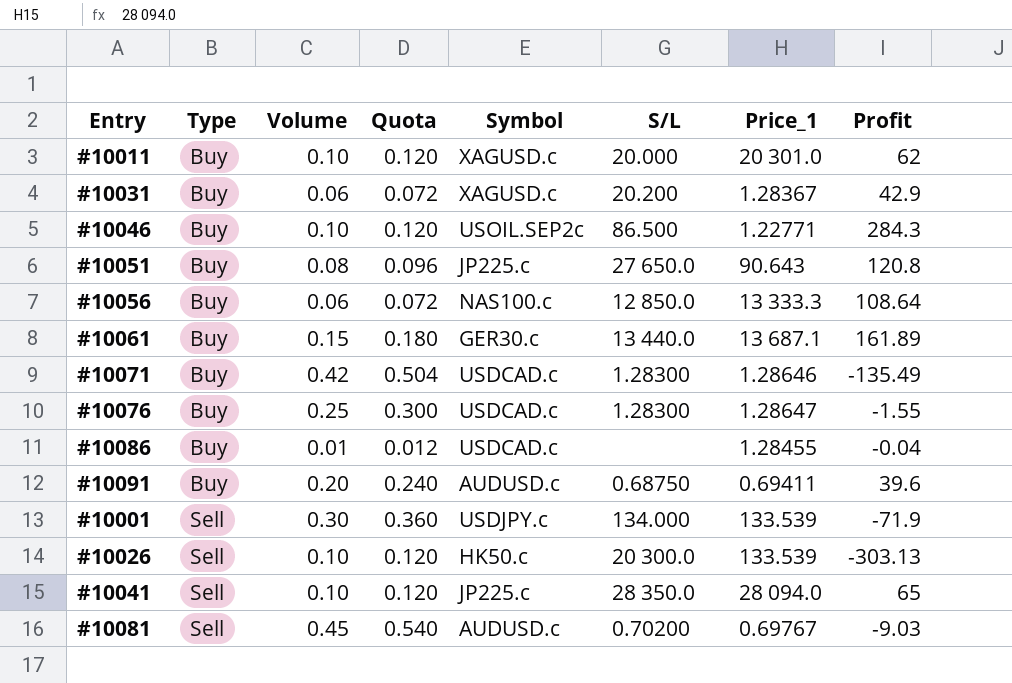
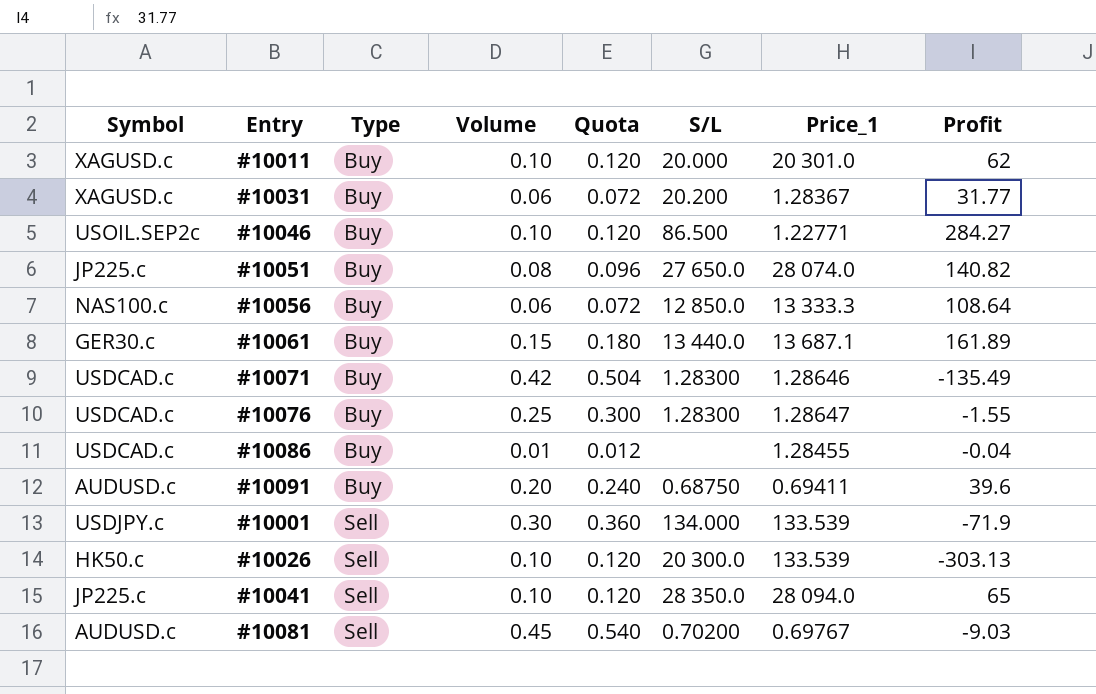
column Symbol | position: 5 -> 1
#10031 | Profit: 42.9 -> 31.77
#10046 | Profit: 284.3 -> 284.27
#10051 | Price_1: 90.643 -> 28 074.0
#10051 | Profit: 120.8 -> 140.82

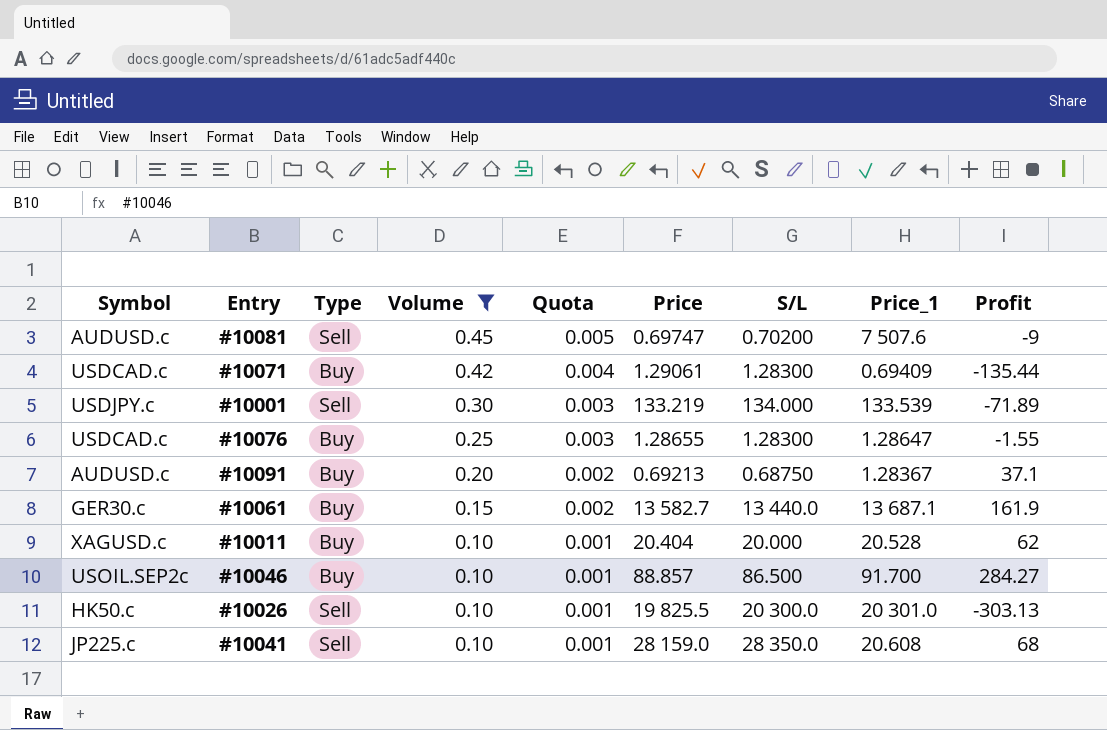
filter: none -> Volume >= 0.10
row order: Type ascending -> Volume descending
column Quota | formula: [Volume] * 1.2 -> [Volume] * 0.01
column Price | position: none -> 6
#10081 | Price_1: 0.69767 -> 7 507.6
#10081 | Profit: -9.03 -> -9
#10071 | Price_1: 1.28646 -> 0.69409
#10071 | Profit: -135.49 -> -135.44
#10001 | Profit: -71.9 -> -71.89
#10091 | Price_1: 0.69411 -> 1.28367
#10091 | Profit: 39.6 -> 37.1
#10061 | Profit: 161.89 -> 161.9
#10011 | Price_1: 20 301.0 -> 20.528
#10046 | Price_1: 1.22771 -> 91.700
#10026 | Price_1: 133.539 -> 20 301.0
#10041 | Price_1: 28 094.0 -> 20.608
#10041 | Profit: 65 -> 68

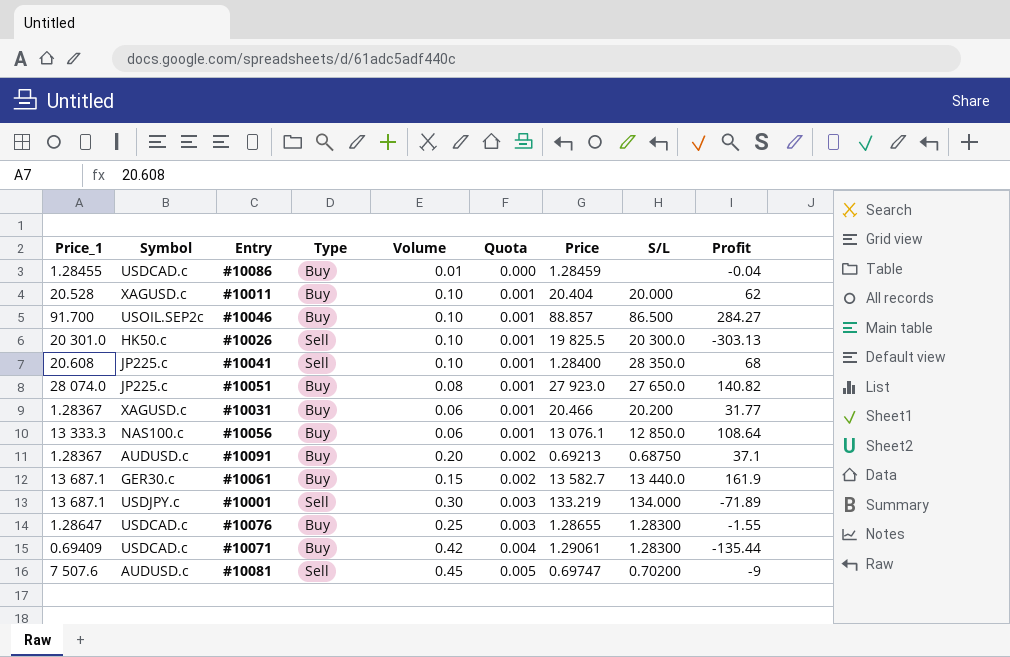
filter: Volume >= 0.10 -> none
row order: Volume descending -> Quota ascending
column Price_1 | position: 8 -> 1
#10041 | Price: 28 159.0 -> 1.28400
#10001 | Price_1: 133.539 -> 13 687.1

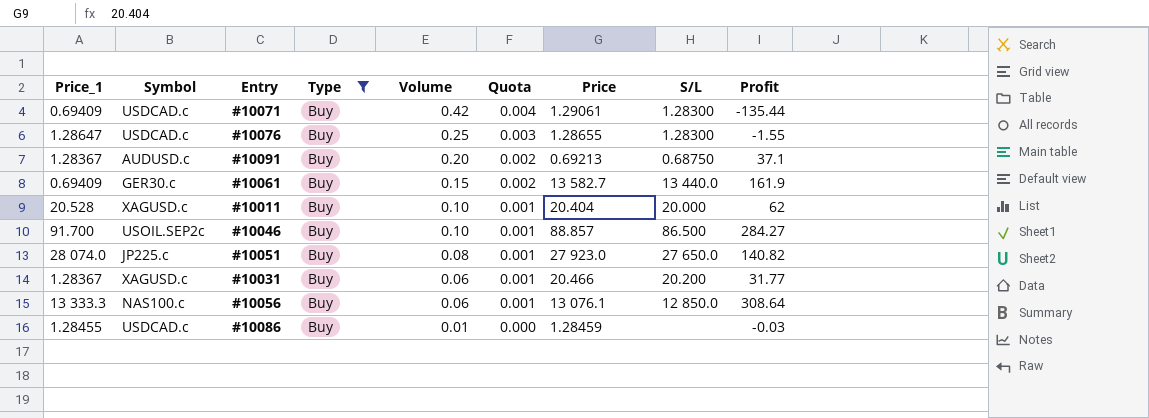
filter: none -> Type = Buy
row order: Quota ascending -> Volume descending
#10061 | Price_1: 13 687.1 -> 0.69409
#10056 | Profit: 108.64 -> 308.64
#10086 | Profit: -0.04 -> -0.03

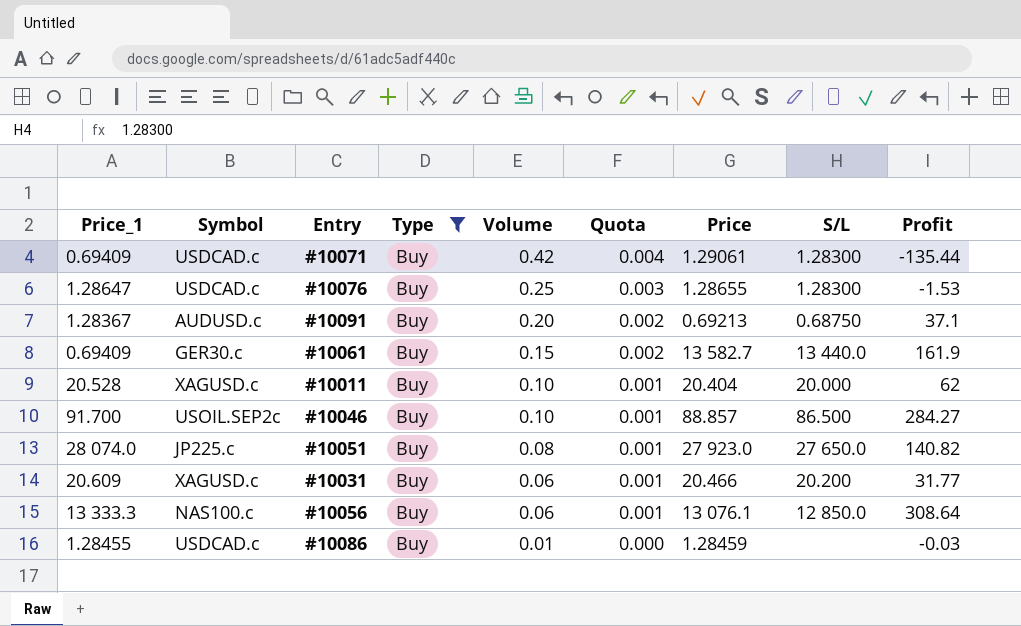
#10076 | Profit: -1.55 -> -1.53
#10031 | Price_1: 1.28367 -> 20.609

